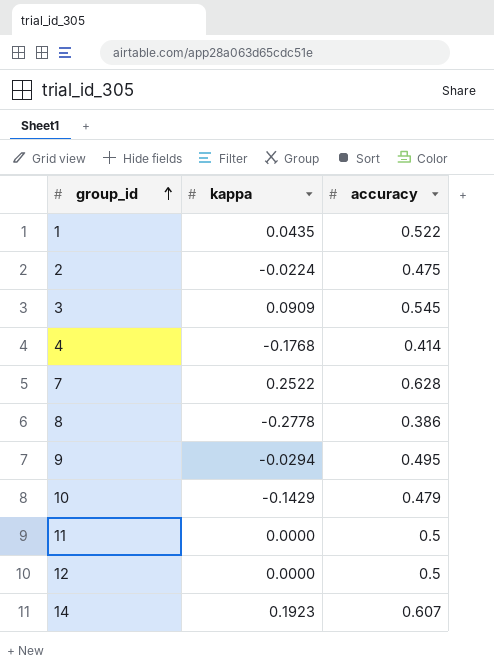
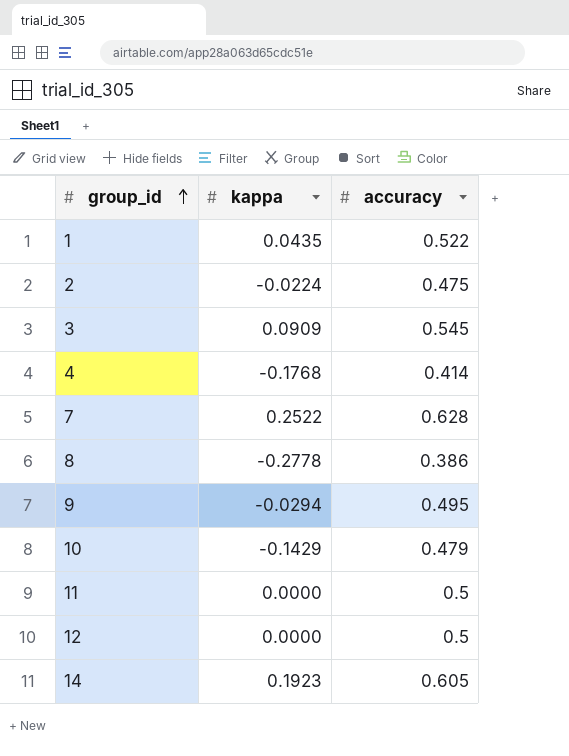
14 | accuracy: 0.607 -> 0.605

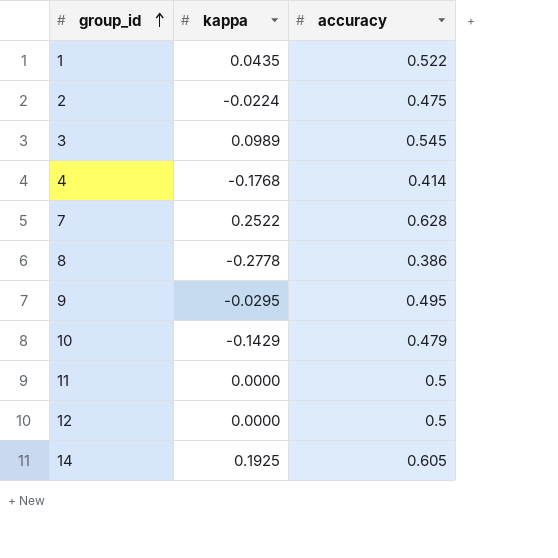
3 | kappa: 0.0909 -> 0.0989
9 | kappa: -0.0294 -> -0.0295
14 | kappa: 0.1923 -> 0.1925

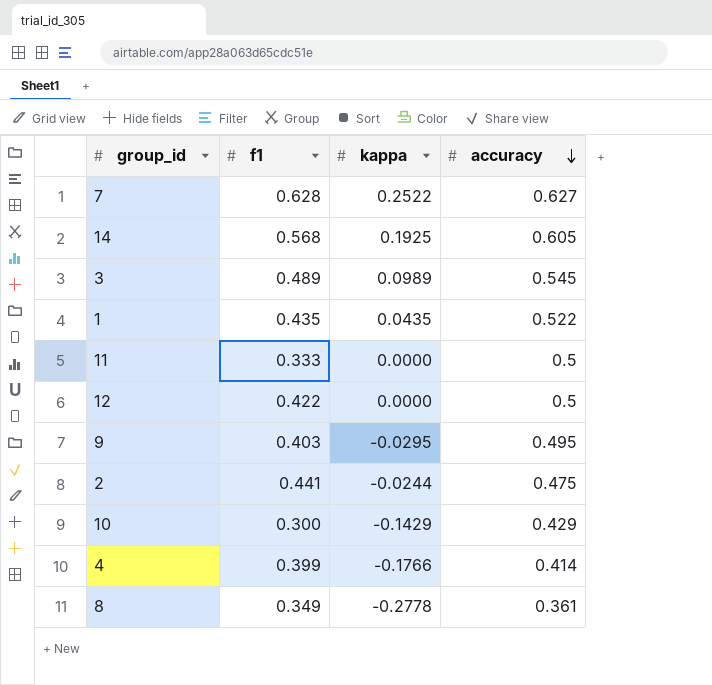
row order: group_id ascending -> accuracy descending
column f1 | position: none -> 2
7 | accuracy: 0.628 -> 0.627
2 | kappa: -0.0224 -> -0.0244
10 | accuracy: 0.479 -> 0.429
4 | kappa: -0.1768 -> -0.1766
8 | accuracy: 0.386 -> 0.361

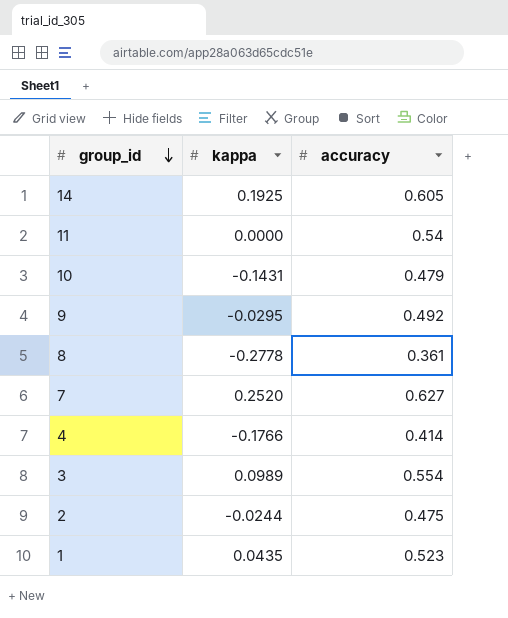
row order: accuracy descending -> group_id descending
column f1 | position: 2 -> none
row 12: 0.422 | 0.0000 | 0.5 -> none
11 | accuracy: 0.5 -> 0.54
10 | kappa: -0.1429 -> -0.1431
10 | accuracy: 0.429 -> 0.479
9 | accuracy: 0.495 -> 0.492
7 | kappa: 0.2522 -> 0.2520
3 | accuracy: 0.545 -> 0.554
1 | accuracy: 0.522 -> 0.523

